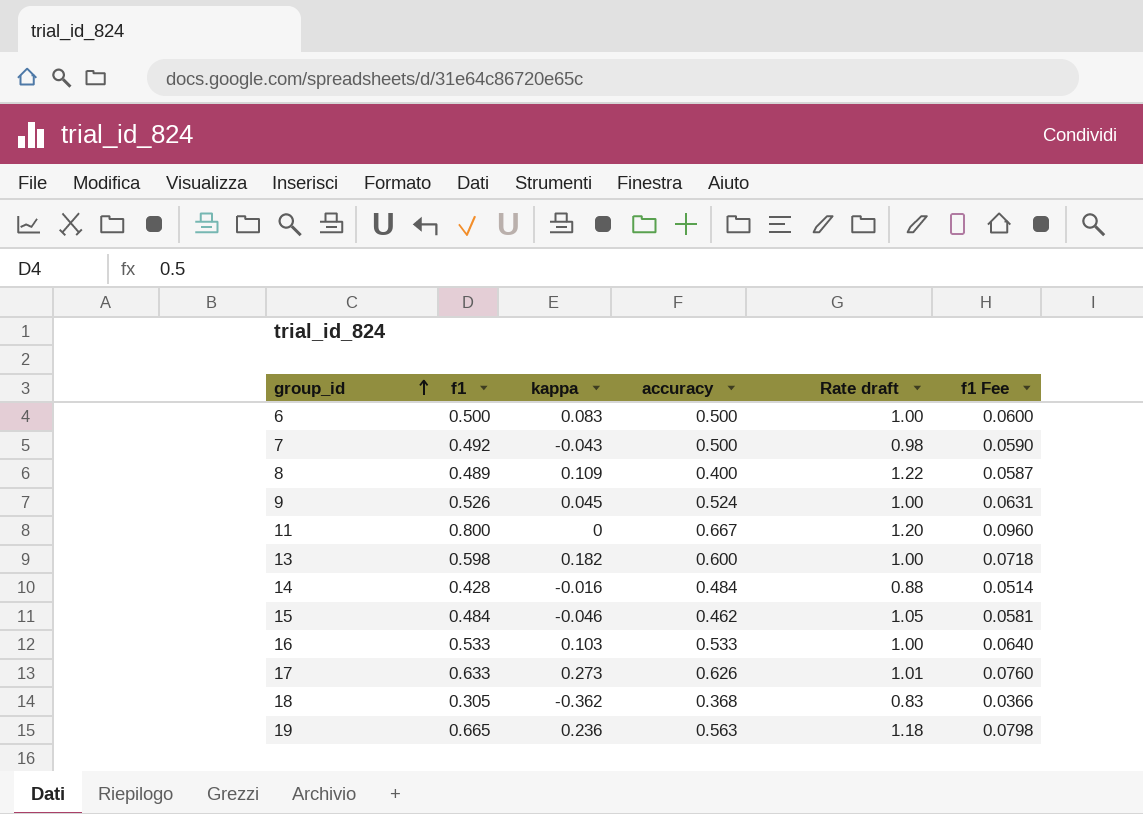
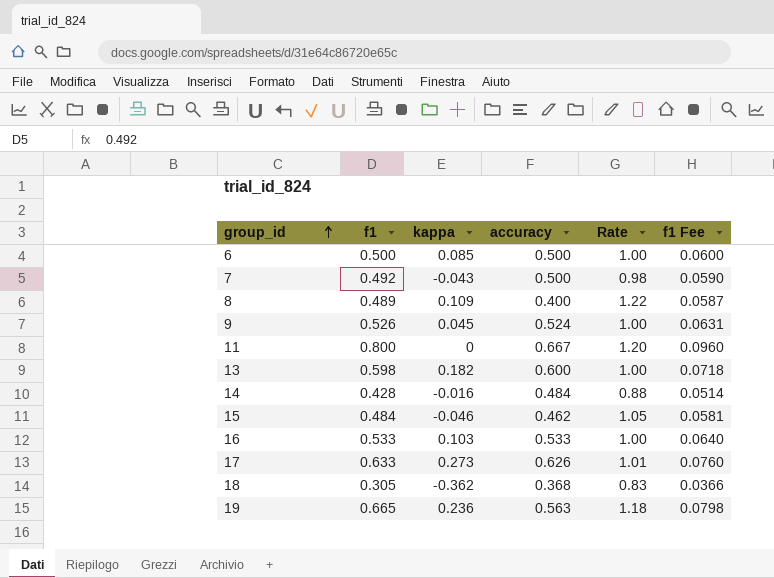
column name: Rate draft -> Rate
6 | kappa: 0.083 -> 0.085

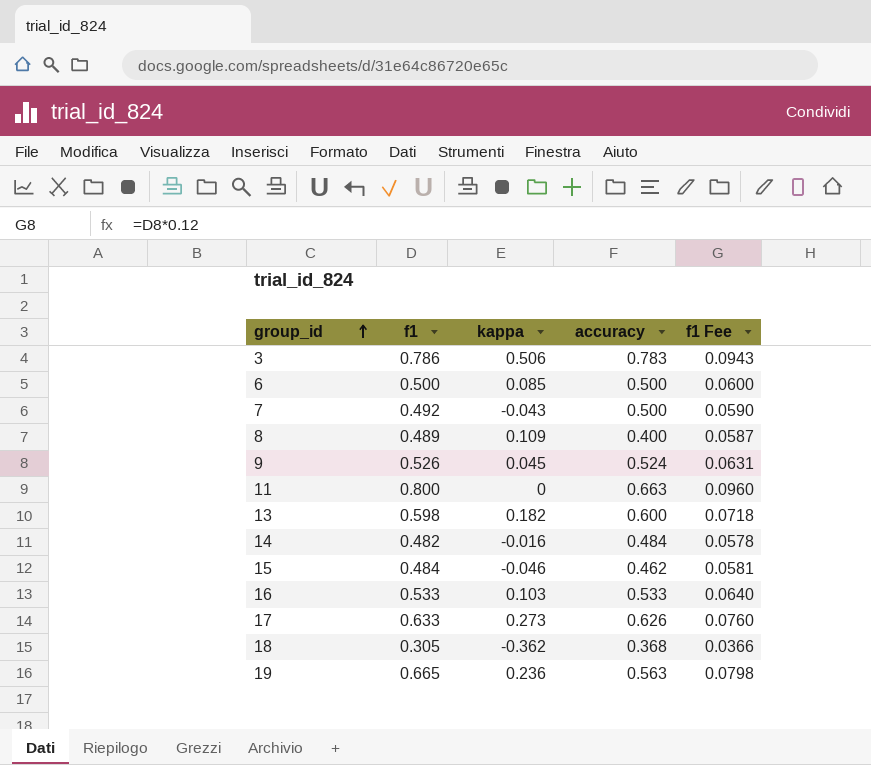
column Rate | formula: [f1] / [accuracy] -> none
row 3: none -> 0.786 | 0.506 | 0.783 | 0.0943
11 | accuracy: 0.667 -> 0.663
14 | f1: 0.428 -> 0.482
14 | f1 Fee: 0.0514 -> 0.0578

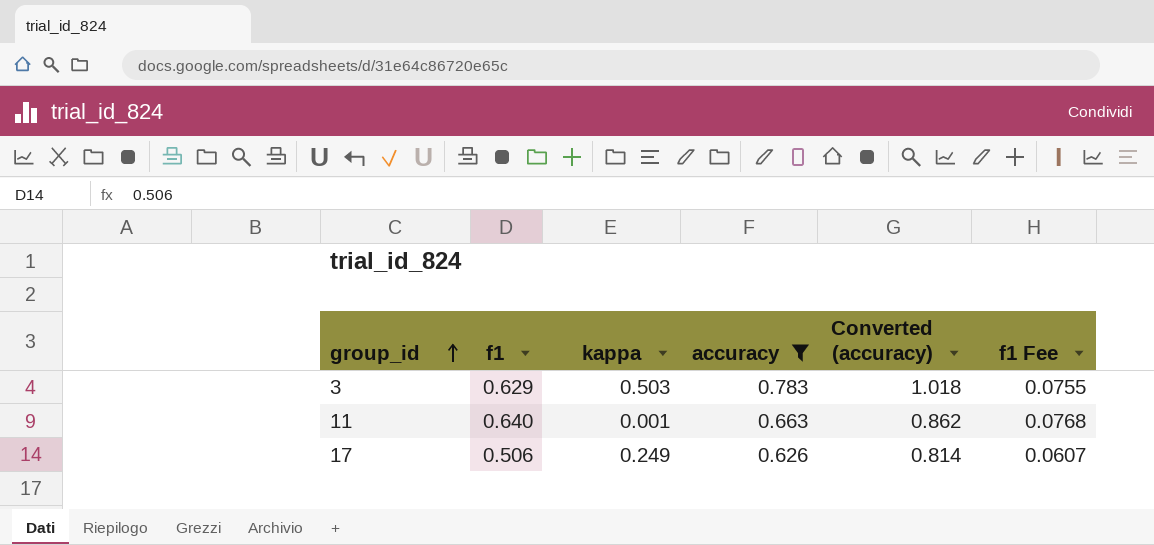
filter: none -> accuracy >= 0.626
column Converted (accuracy) | formula: none -> [accuracy] * 1.3
3 | f1: 0.786 -> 0.629
3 | kappa: 0.506 -> 0.503
3 | f1 Fee: 0.0943 -> 0.0755
11 | f1: 0.800 -> 0.640
11 | kappa: 0 -> 0.001
11 | f1 Fee: 0.0960 -> 0.0768
17 | f1: 0.633 -> 0.506
17 | kappa: 0.273 -> 0.249
17 | f1 Fee: 0.0760 -> 0.0607

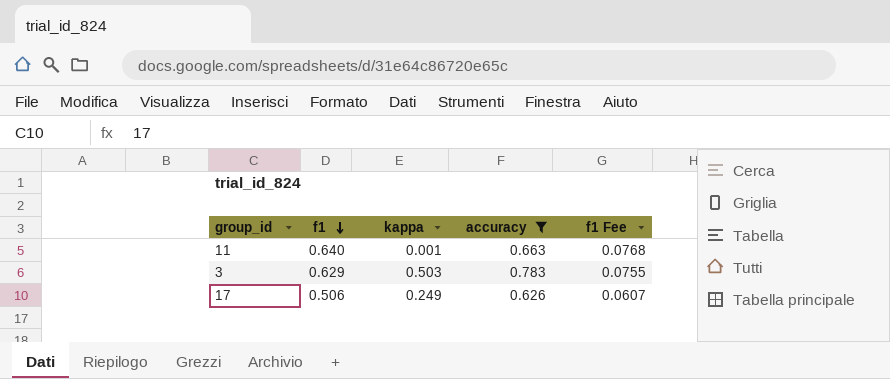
row order: group_id ascending -> f1 descending
column Converted (accuracy) | formula: [accuracy] * 1.3 -> none

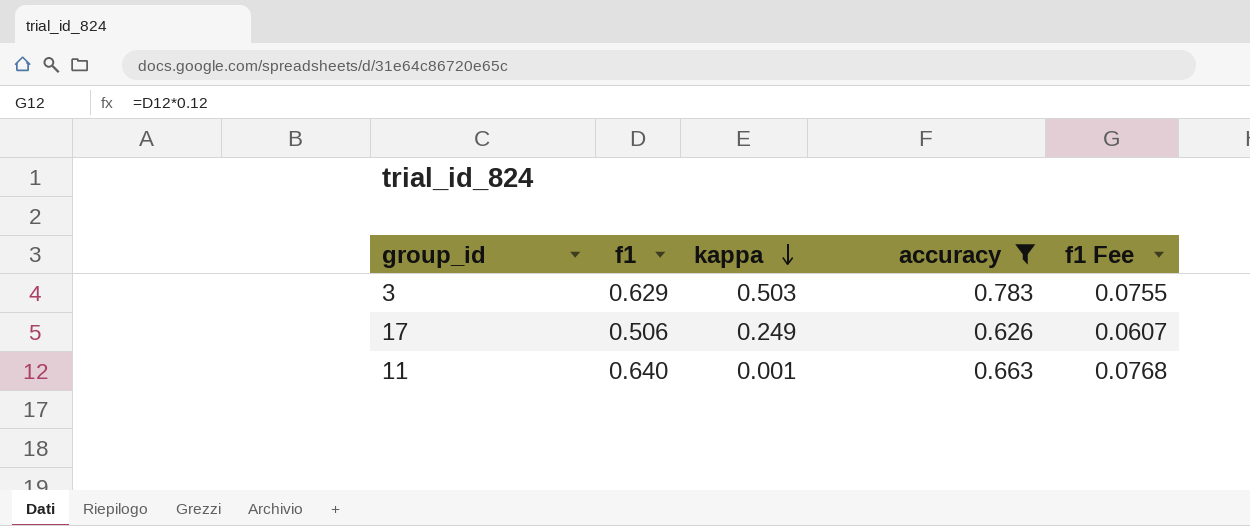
row order: f1 descending -> kappa descending

